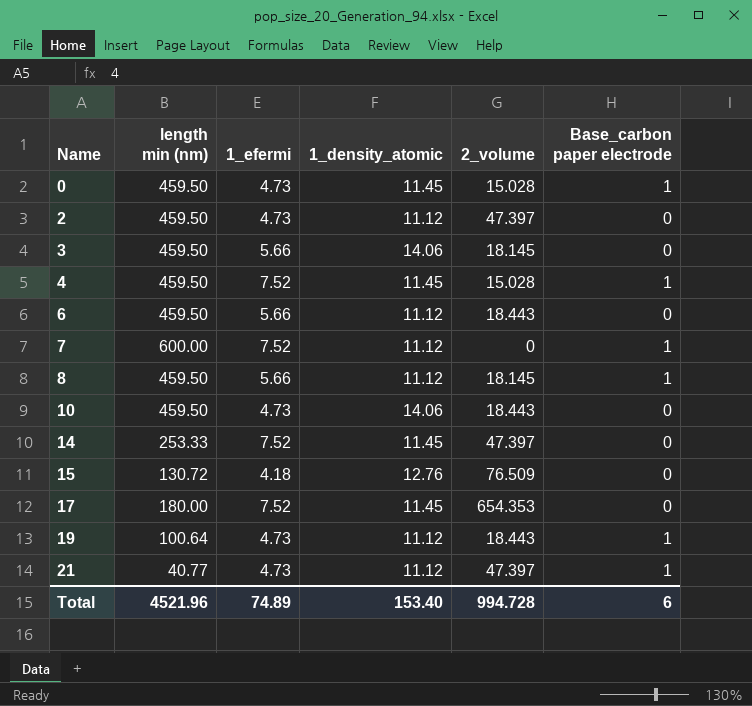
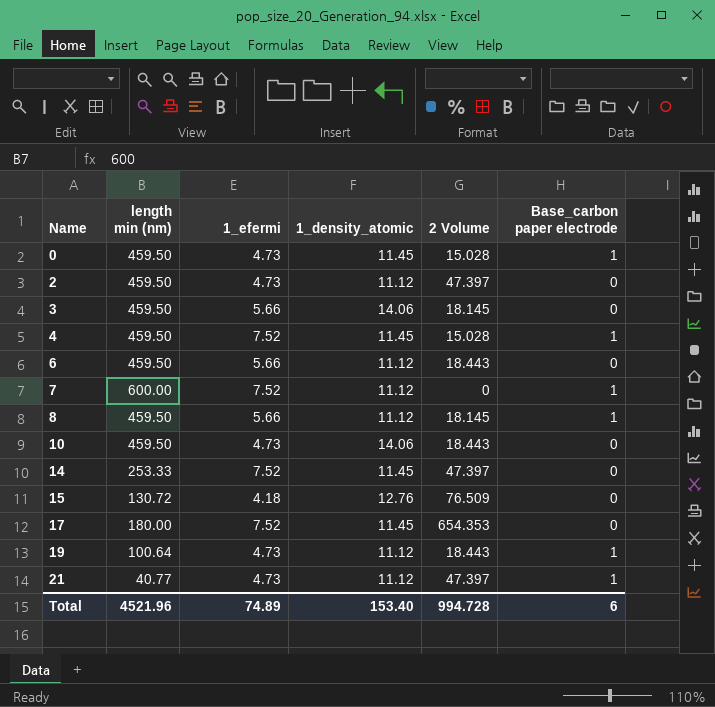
column name: 2_volume -> 2 Volume

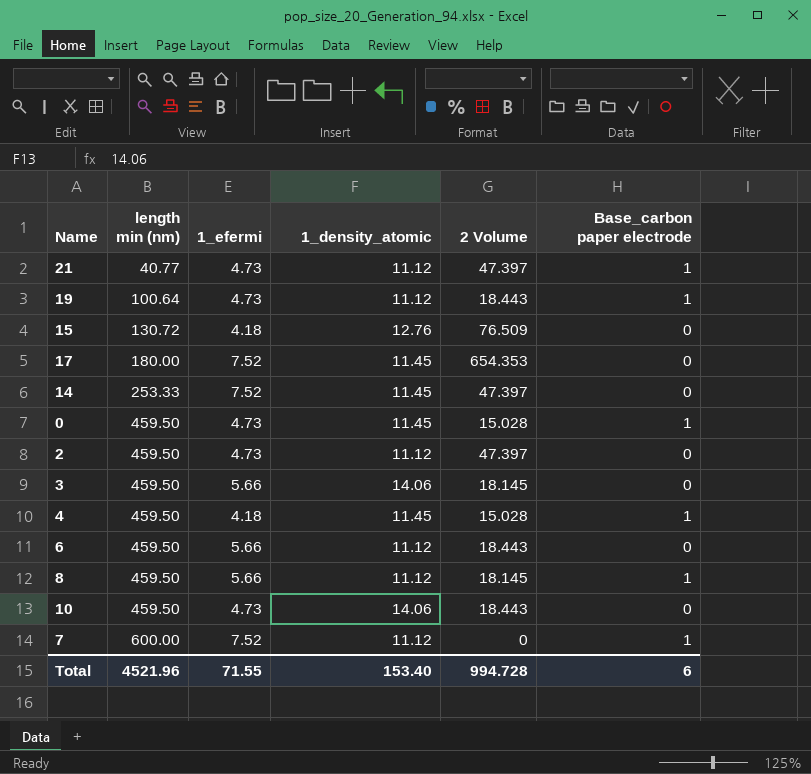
row order: Name ascending -> length min (nm) ascending
4 | 1_efermi: 7.52 -> 4.18
Total | 1_efermi: 74.89 -> 71.55

